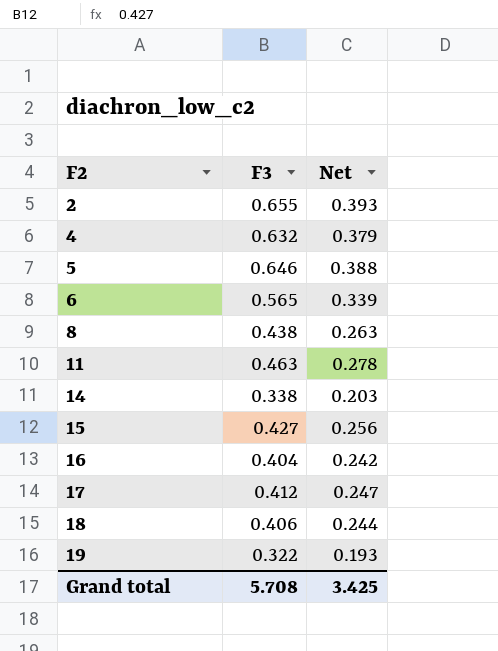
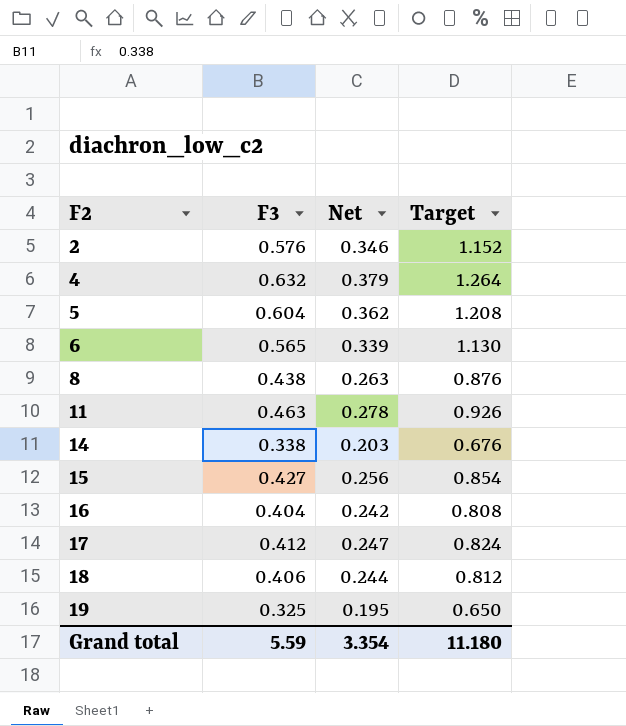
column Target | formula: none -> [F3] * 2
2 | F3: 0.655 -> 0.576
2 | Net: 0.393 -> 0.346
5 | F3: 0.646 -> 0.604
5 | Net: 0.388 -> 0.362
19 | F3: 0.322 -> 0.325
19 | Net: 0.193 -> 0.195
Grand total | F3: 5.708 -> 5.59
Grand total | Net: 3.425 -> 3.354

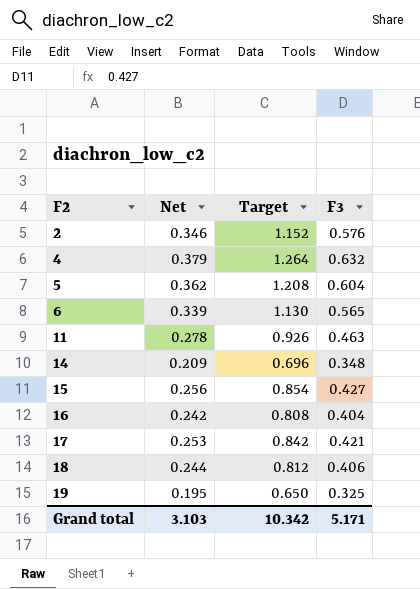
column F3 | position: 2 -> 4
row 8: 0.438 | 0.263 | 0.876 -> none
14 | Net: 0.203 -> 0.209
14 | Target: 0.676 -> 0.696
14 | F3: 0.338 -> 0.348
17 | Net: 0.247 -> 0.253
17 | Target: 0.824 -> 0.842
17 | F3: 0.412 -> 0.421
Grand total | Net: 3.354 -> 3.103
Grand total | Target: 11.180 -> 10.342
Grand total | F3: 5.59 -> 5.171

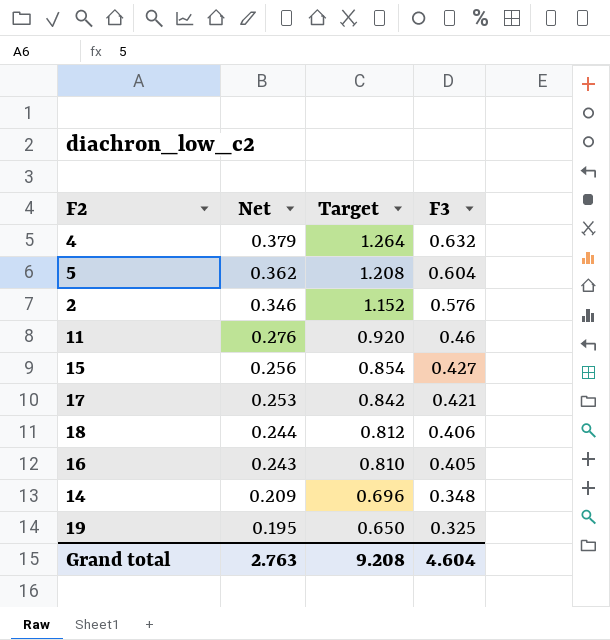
row order: F2 ascending -> Net descending
row 6: 0.339 | 1.130 | 0.565 -> none
11 | Net: 0.278 -> 0.276
11 | Target: 0.926 -> 0.920
11 | F3: 0.463 -> 0.46
16 | Net: 0.242 -> 0.243
16 | Target: 0.808 -> 0.810
16 | F3: 0.404 -> 0.405
Grand total | Net: 3.103 -> 2.763
Grand total | Target: 10.342 -> 9.208
Grand total | F3: 5.171 -> 4.604

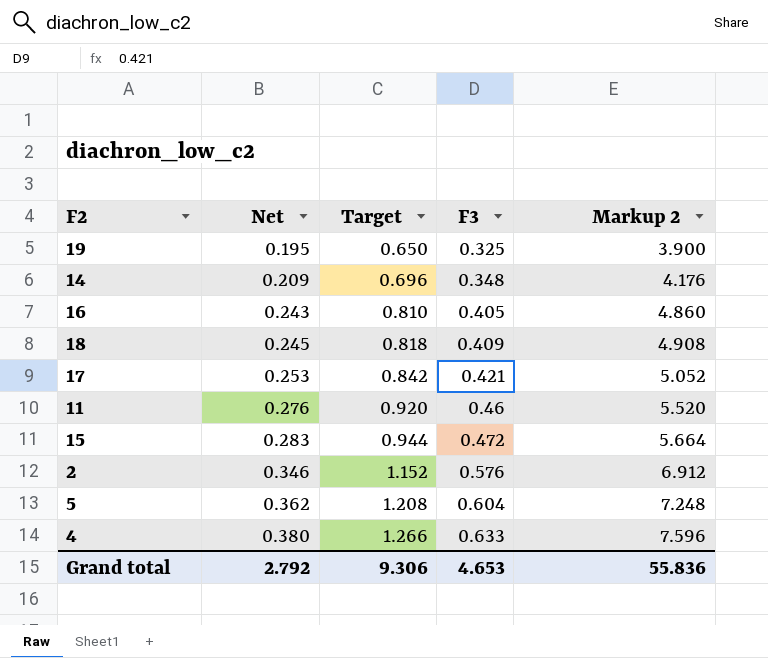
row order: Net descending -> Net ascending
column Markup 2 | formula: none -> [F3] * 12
18 | Net: 0.244 -> 0.245
18 | Target: 0.812 -> 0.818
18 | F3: 0.406 -> 0.409
15 | Net: 0.256 -> 0.283
15 | Target: 0.854 -> 0.944
15 | F3: 0.427 -> 0.472
4 | Net: 0.379 -> 0.380
4 | Target: 1.264 -> 1.266
4 | F3: 0.632 -> 0.633
Grand total | Net: 2.763 -> 2.792
Grand total | Target: 9.208 -> 9.306
Grand total | F3: 4.604 -> 4.653

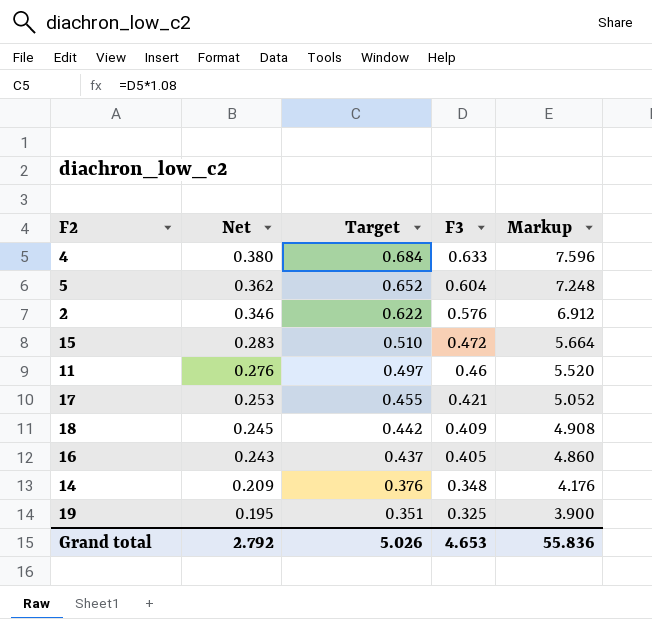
row order: Net ascending -> Net descending
column Target | formula: [F3] * 2 -> [F3] * 1.08
column name: Markup 2 -> Markup
Grand total | Target: 9.306 -> 5.026

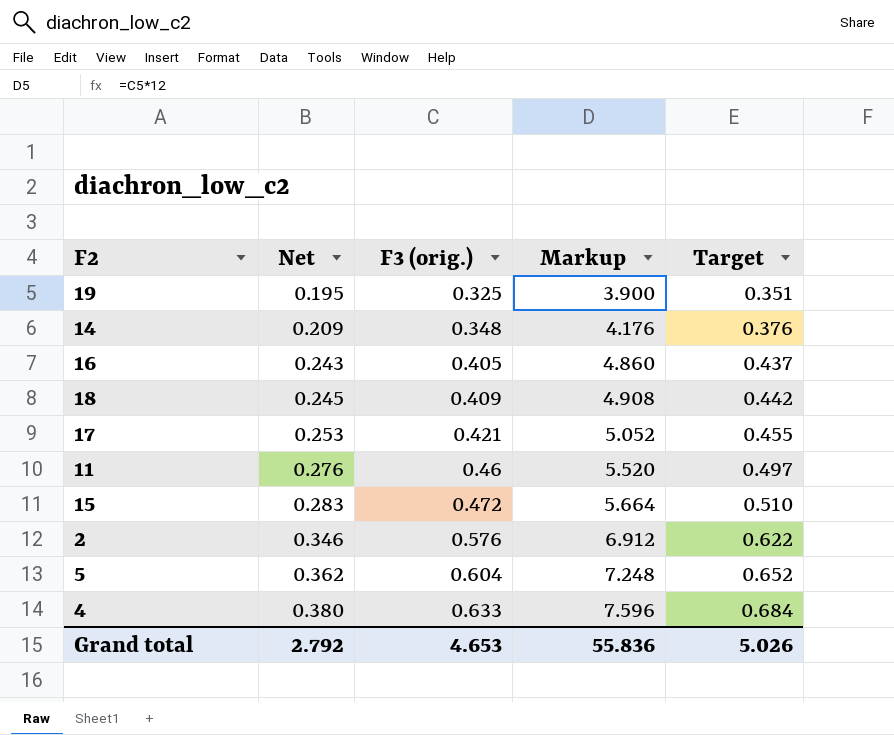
row order: Net descending -> Net ascending
column name: F3 -> F3 (orig.)
column Target | position: 3 -> 5

